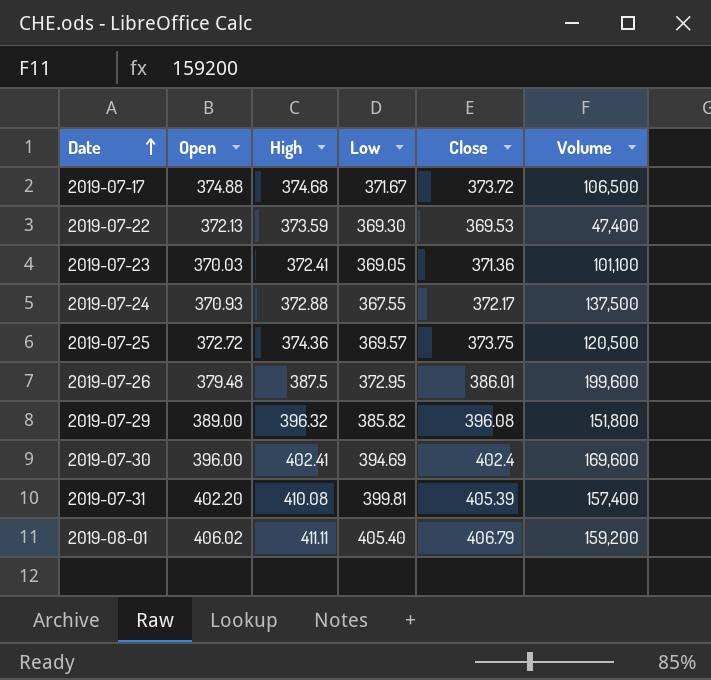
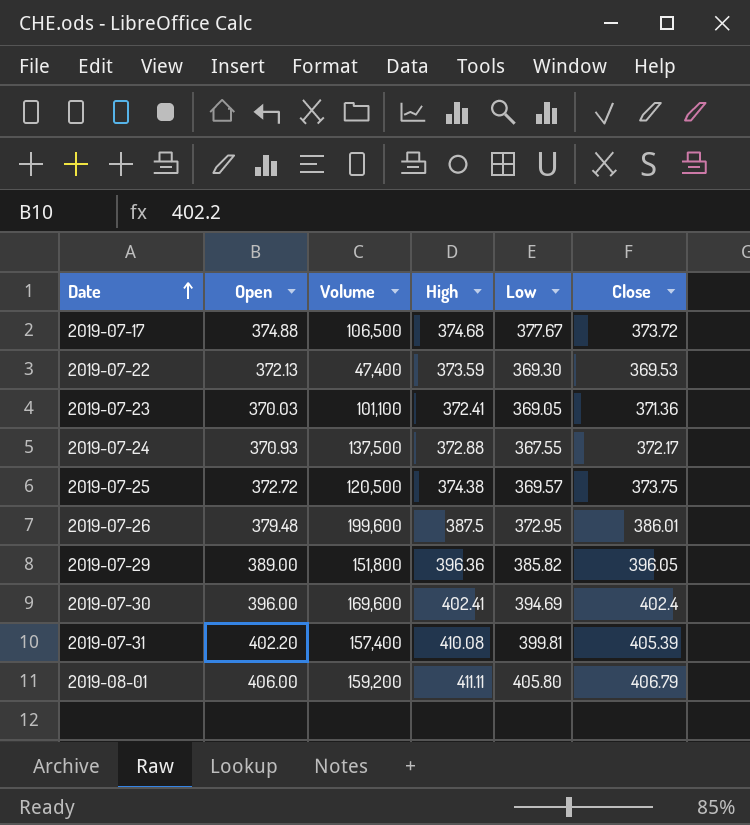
column Volume | position: 6 -> 3
2019-07-17 | Low: 371.67 -> 377.67
2019-07-25 | High: 374.36 -> 374.38
2019-07-29 | High: 396.32 -> 396.36
2019-07-29 | Close: 396.08 -> 396.05
2019-08-01 | Open: 406.02 -> 406.00
2019-08-01 | Low: 405.40 -> 405.80

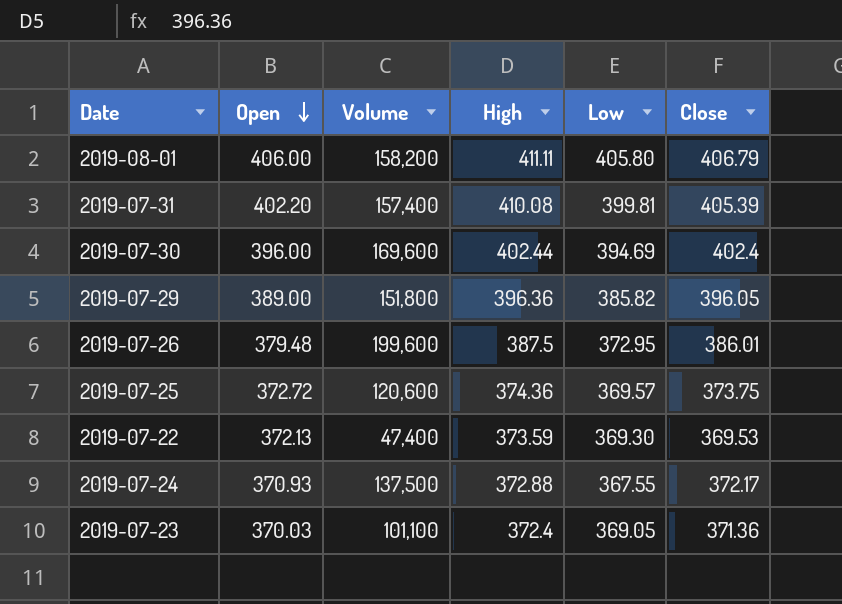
row order: Date ascending -> Open descending
row 2019-07-17: 374.88 | 106,500 | 374.68 | 377.67 | 373.72 -> none
2019-08-01 | Volume: 159,200 -> 158,200
2019-07-30 | High: 402.41 -> 402.44
2019-07-25 | Volume: 120,500 -> 120,600
2019-07-25 | High: 374.38 -> 374.36
2019-07-23 | High: 372.41 -> 372.4

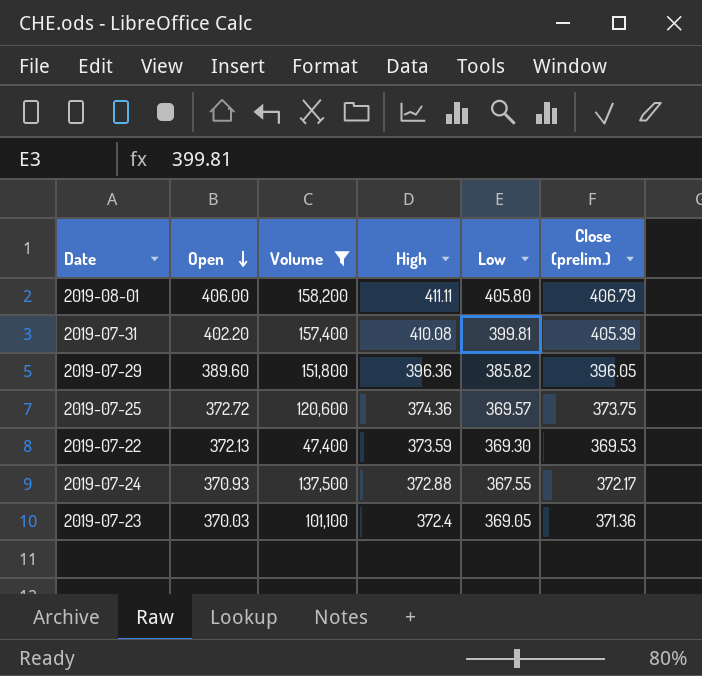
filter: none -> Volume <= 158,200
column name: Close -> Close (prelim.)
2019-07-29 | Open: 389.00 -> 389.60

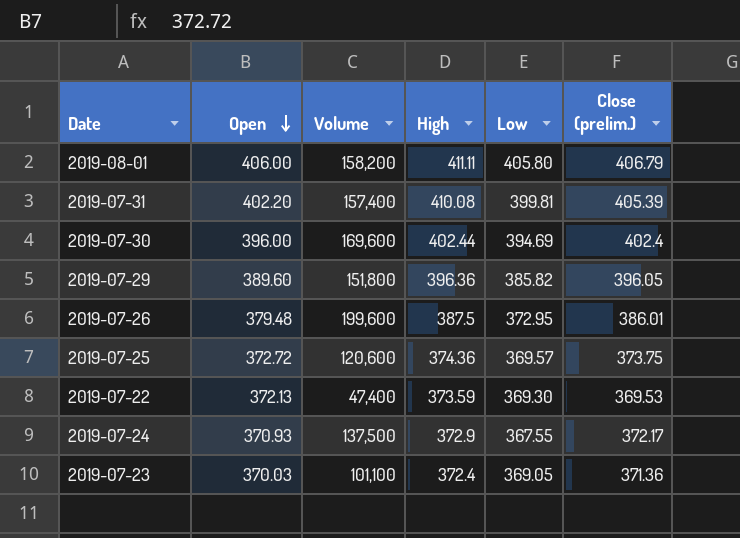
filter: Volume <= 158,200 -> none
2019-07-24 | High: 372.88 -> 372.9

